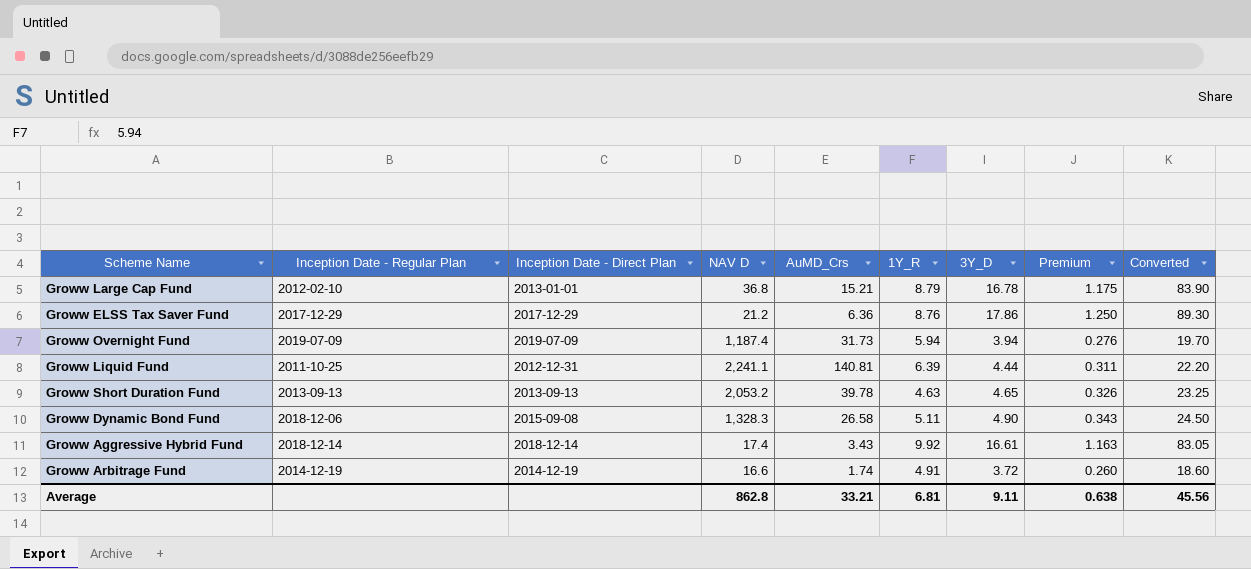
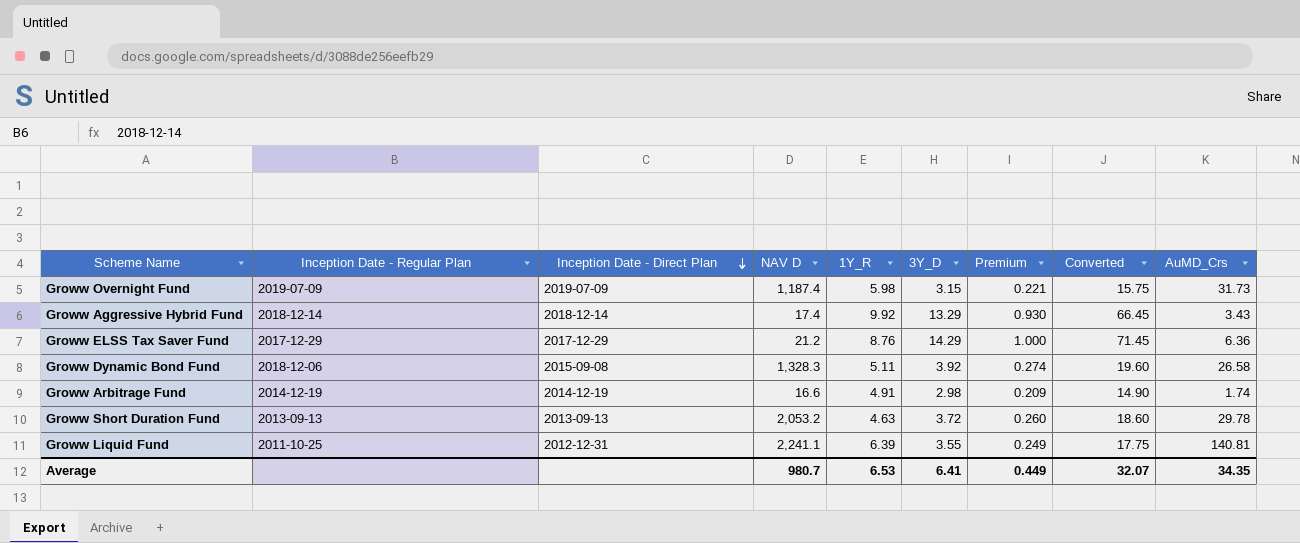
row order: none -> Inception Date - Direct Plan descending
column AuMD_Crs | position: 5 -> 9
row Groww Large Cap Fund: 2012-02-10 | 2013-01-01 | 36.8 | 15.21 | 8.79 | 16.78 | 1.175 | 83.90 -> none
Groww Overnight Fund | 1Y_R: 5.94 -> 5.98
Groww Overnight Fund | 3Y_D: 3.94 -> 3.15
Groww Overnight Fund | Premium: 0.276 -> 0.221
Groww Overnight Fund | Converted: 19.70 -> 15.75
Groww Aggressive Hybrid Fund | 3Y_D: 16.61 -> 13.29
Groww Aggressive Hybrid Fund | Premium: 1.163 -> 0.930
Groww Aggressive Hybrid Fund | Converted: 83.05 -> 66.45
Groww ELSS Tax Saver Fund | 3Y_D: 17.86 -> 14.29
Groww ELSS Tax Saver Fund | Premium: 1.250 -> 1.000
Groww ELSS Tax Saver Fund | Converted: 89.30 -> 71.45
Groww Dynamic Bond Fund | 3Y_D: 4.90 -> 3.92
Groww Dynamic Bond Fund | Premium: 0.343 -> 0.274
Groww Dynamic Bond Fund | Converted: 24.50 -> 19.60
Groww Arbitrage Fund | 3Y_D: 3.72 -> 2.98
Groww Arbitrage Fund | Premium: 0.260 -> 0.209
Groww Arbitrage Fund | Converted: 18.60 -> 14.90
Groww Short Duration Fund | 3Y_D: 4.65 -> 3.72
Groww Short Duration Fund | Premium: 0.326 -> 0.260
Groww Short Duration Fund | Converted: 23.25 -> 18.60
Groww Short Duration Fund | AuMD_Crs: 39.78 -> 29.78
Groww Liquid Fund | 3Y_D: 4.44 -> 3.55
Groww Liquid Fund | Premium: 0.311 -> 0.249
Groww Liquid Fund | Converted: 22.20 -> 17.75
Average | NAV D: 862.8 -> 980.7
Average | 1Y_R: 6.81 -> 6.53
Average | 3Y_D: 9.11 -> 6.41
Average | Premium: 0.638 -> 0.449
Average | Converted: 45.56 -> 32.07
Average | AuMD_Crs: 33.21 -> 34.35

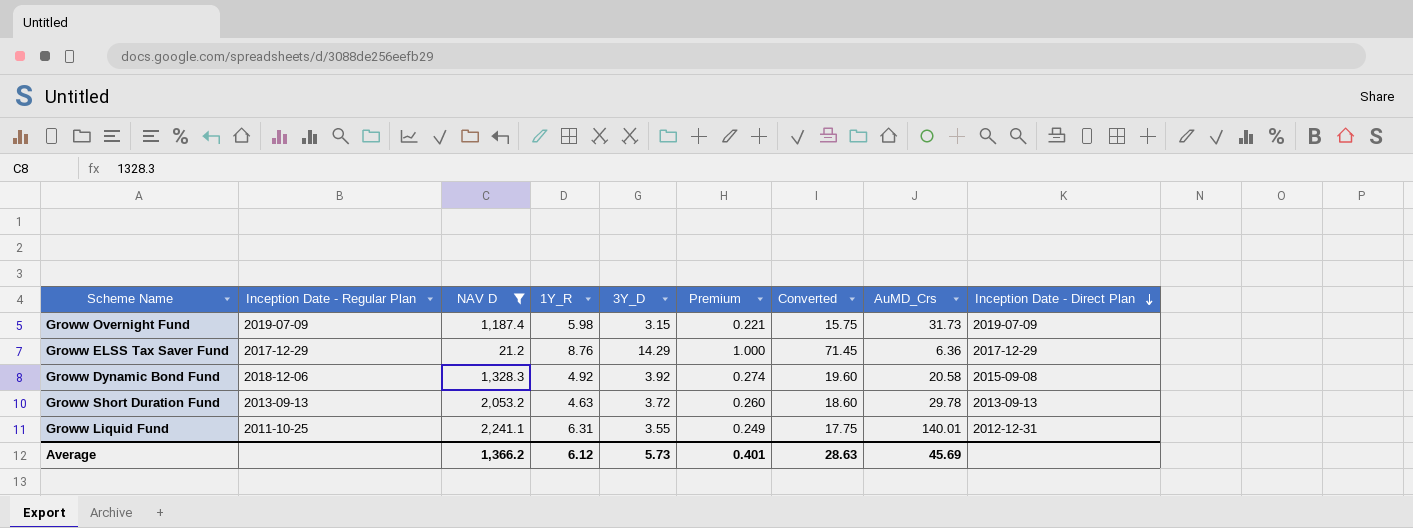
filter: none -> NAV D >= 21.2
column Inception Date - Direct Plan | position: 3 -> 9
Groww Dynamic Bond Fund | 1Y_R: 5.11 -> 4.92
Groww Dynamic Bond Fund | AuMD_Crs: 26.58 -> 20.58
Groww Liquid Fund | 1Y_R: 6.39 -> 6.31
Groww Liquid Fund | AuMD_Crs: 140.81 -> 140.01
Average | NAV D: 980.7 -> 1,366.2
Average | 1Y_R: 6.53 -> 6.12
Average | 3Y_D: 6.41 -> 5.73
Average | Premium: 0.449 -> 0.401
Average | Converted: 32.07 -> 28.63
Average | AuMD_Crs: 34.35 -> 45.69

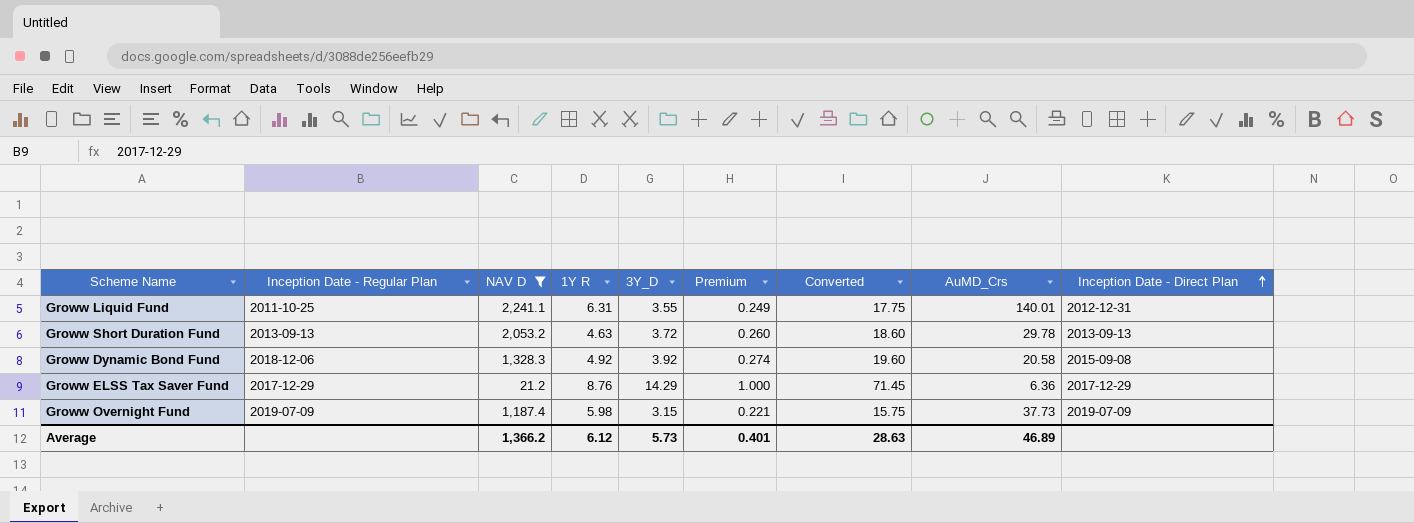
row order: Inception Date - Direct Plan descending -> Inception Date - Direct Plan ascending
column name: 1Y_R -> 1Y R
Groww Overnight Fund | AuMD_Crs: 31.73 -> 37.73
Average | AuMD_Crs: 45.69 -> 46.89

